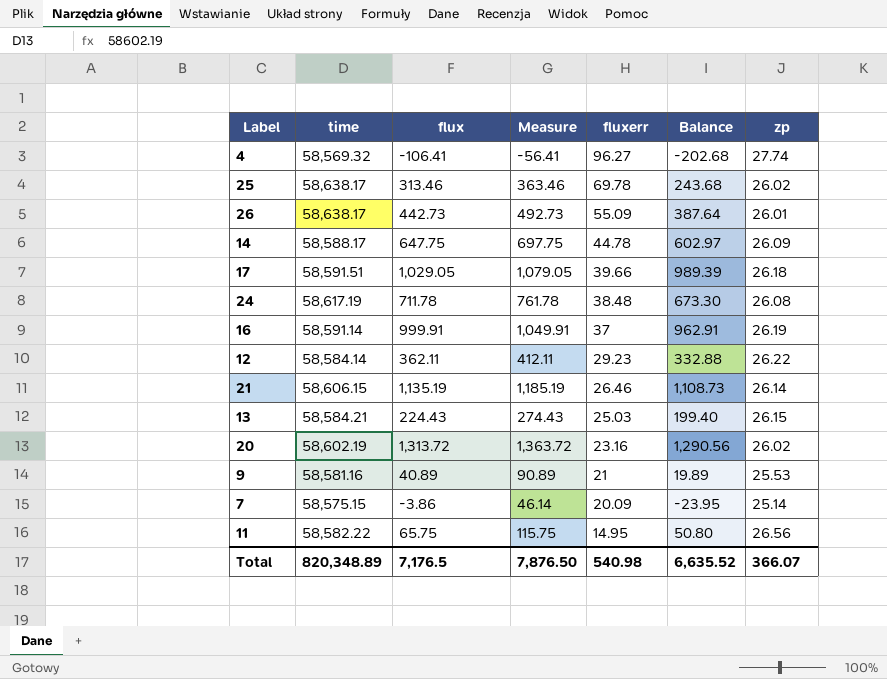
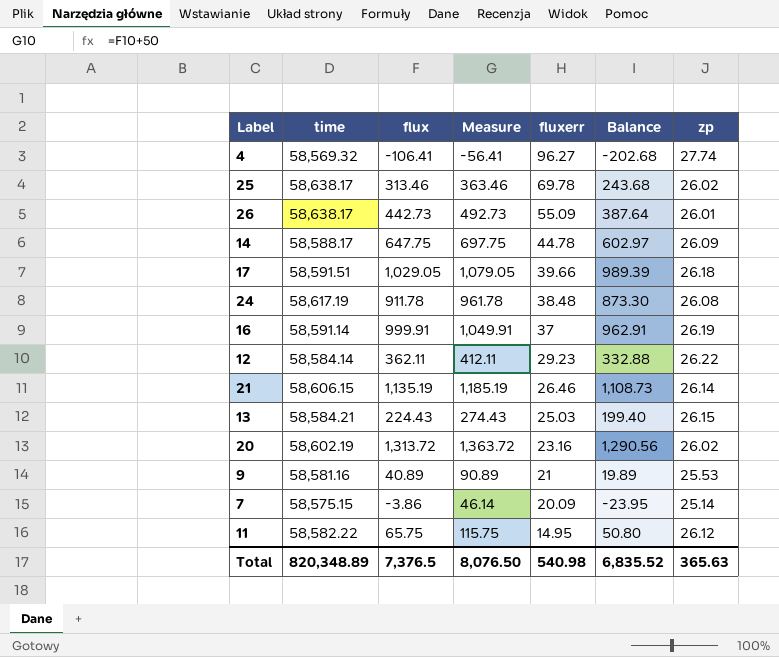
24 | flux: 711.78 -> 911.78
24 | Measure: 761.78 -> 961.78
24 | Balance: 673.30 -> 873.30
11 | zp: 26.56 -> 26.12
Total | flux: 7,176.5 -> 7,376.5
Total | Measure: 7,876.50 -> 8,076.50
Total | Balance: 6,635.52 -> 6,835.52
Total | zp: 366.07 -> 365.63

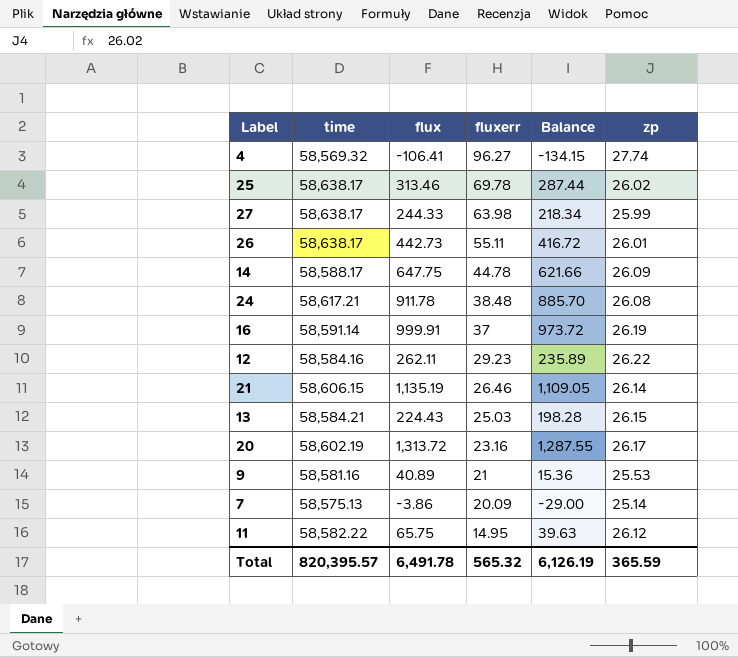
column Measure | formula: [flux] + 50 -> none
column Balance | formula: [flux] - [fluxerr] -> [flux] - [zp]
row 17: 58,591.51 | 1,029.05 | 1,079.05 | 39.66 | 989.39 | 26.18 -> none
row 27: none -> 58,638.17 | 244.33 | 63.98 | 218.34 | 25.99
26 | fluxerr: 55.09 -> 55.11
24 | time: 58,617.19 -> 58,617.21
12 | time: 58,584.14 -> 58,584.16
12 | flux: 362.11 -> 262.11
20 | zp: 26.02 -> 26.17
7 | time: 58,575.15 -> 58,575.13
Total | time: 820,348.89 -> 820,395.57
Total | flux: 7,376.5 -> 6,491.78
Total | fluxerr: 540.98 -> 565.32
Total | Balance: 6,835.52 -> 6,126.19
Total | zp: 365.63 -> 365.59

